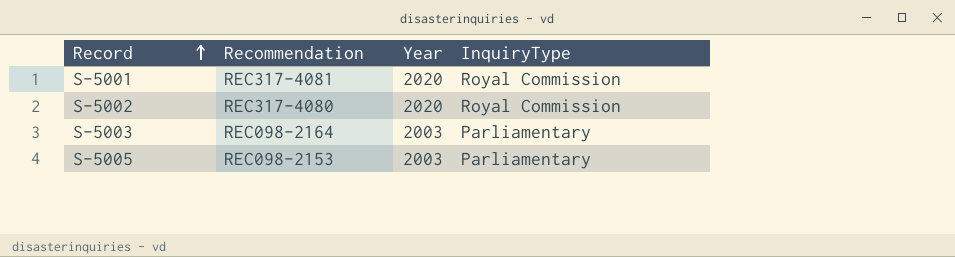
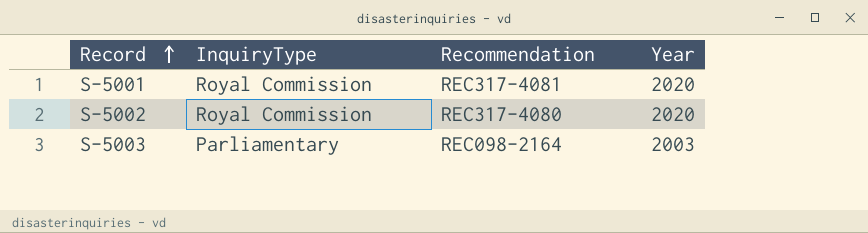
column InquiryType | position: 4 -> 2
row S-5005: REC098-2153 | 2003 | Parliamentary -> none

